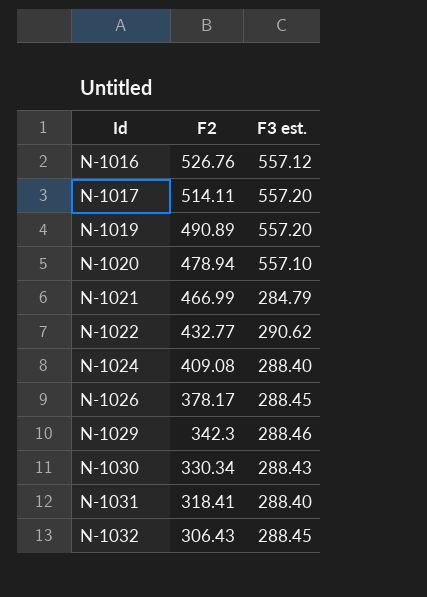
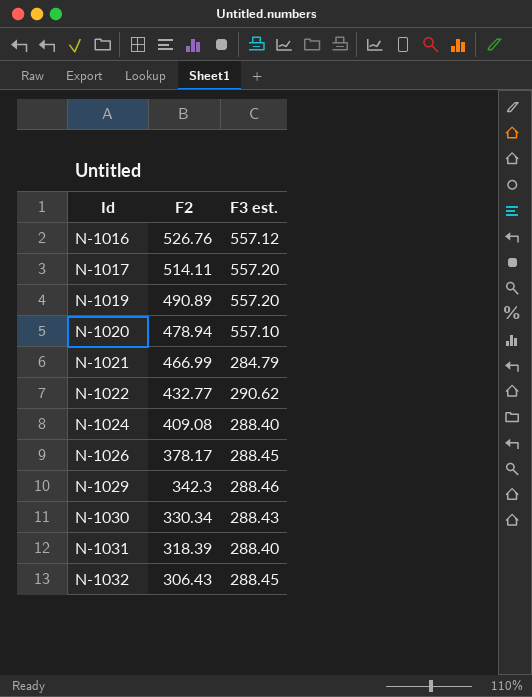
N-1031 | F2: 318.41 -> 318.39

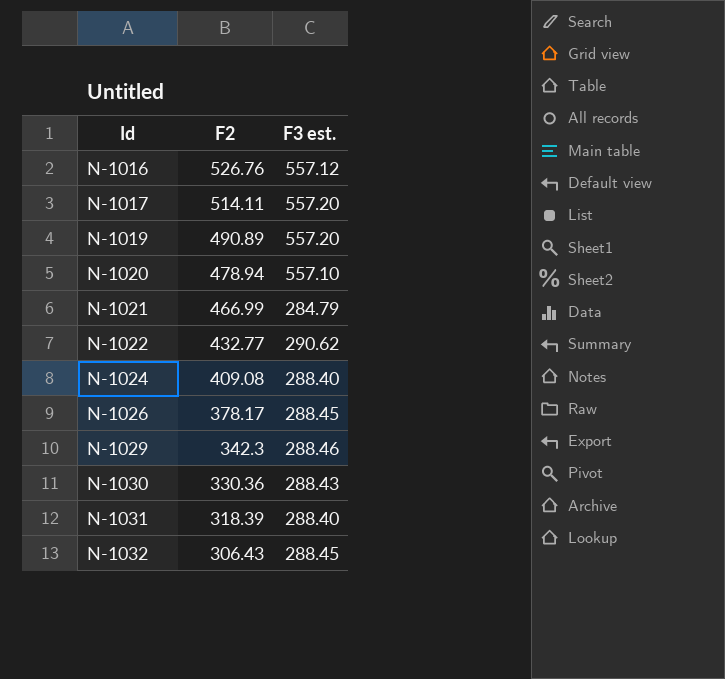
N-1030 | F2: 330.34 -> 330.36

